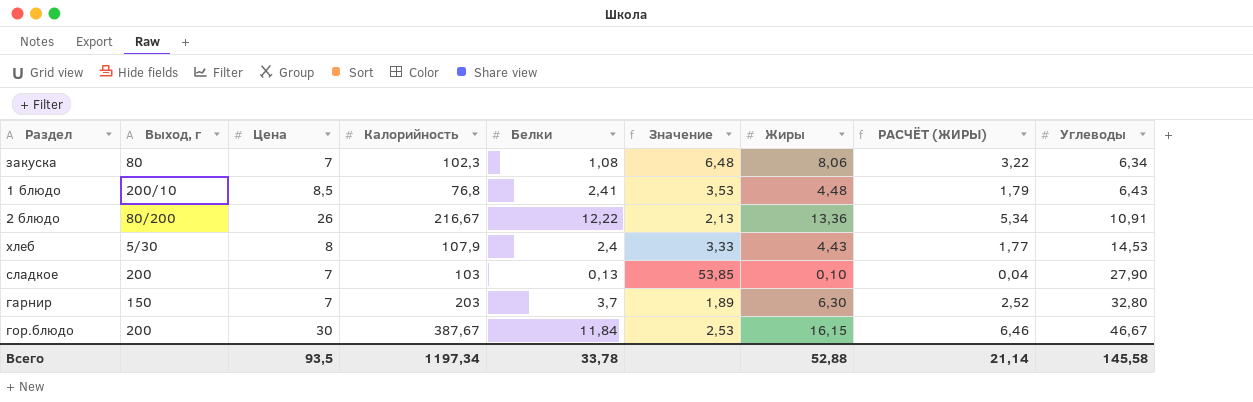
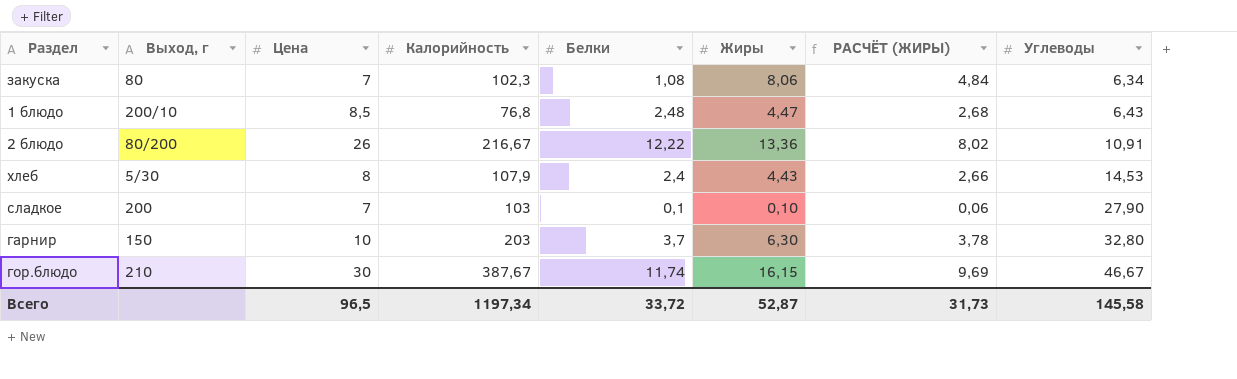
column Значение | formula: [Цена] / [Белки] -> none
column РАСЧЁТ (ЖИРЫ) | formula: [Жиры] * 0,4 -> [Жиры] * 0,6
1 блюдо | Белки: 2,41 -> 2,48
1 блюдо | Жиры: 4,48 -> 4,47
сладкое | Белки: 0,13 -> 0,1
гарнир | Цена: 7 -> 10
гор.блюдо | Выход, г: 200 -> 210
гор.блюдо | Белки: 11,84 -> 11,74
Всего | Цена: 93,5 -> 96,5
Всего | Белки: 33,78 -> 33,72
Всего | Жиры: 52,88 -> 52,87
Всего | РАСЧЁТ (ЖИРЫ): 21,14 -> 31,73

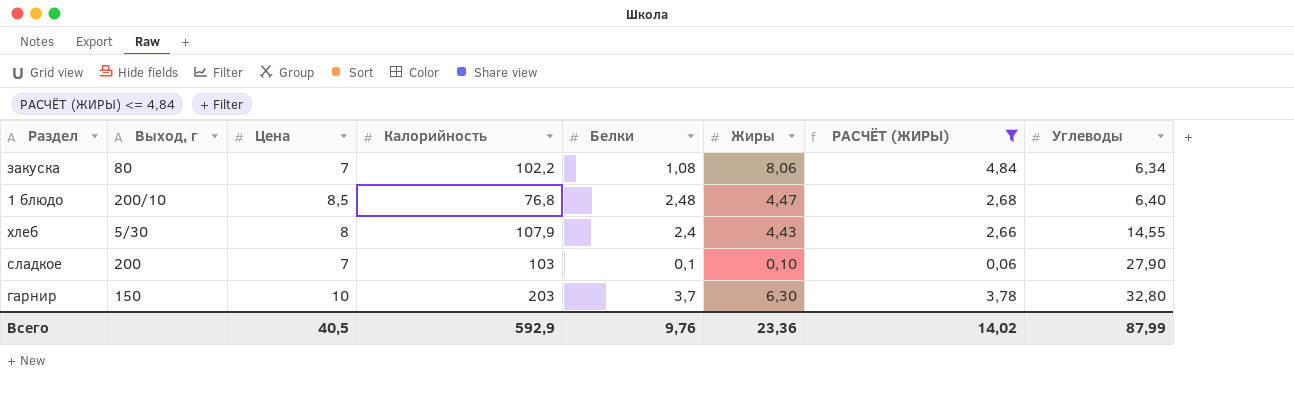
filter: none -> РАСЧЁТ (ЖИРЫ) <= 4,84
закуска | Калорийность: 102,3 -> 102,2
1 блюдо | Углеводы: 6,43 -> 6,40
хлеб | Углеводы: 14,53 -> 14,55
Всего | Цена: 96,5 -> 40,5
Всего | Калорийность: 1197,34 -> 592,9
Всего | Белки: 33,72 -> 9,76
Всего | Жиры: 52,87 -> 23,36
Всего | РАСЧЁТ (ЖИРЫ): 31,73 -> 14,02
Всего | Углеводы: 145,58 -> 87,99

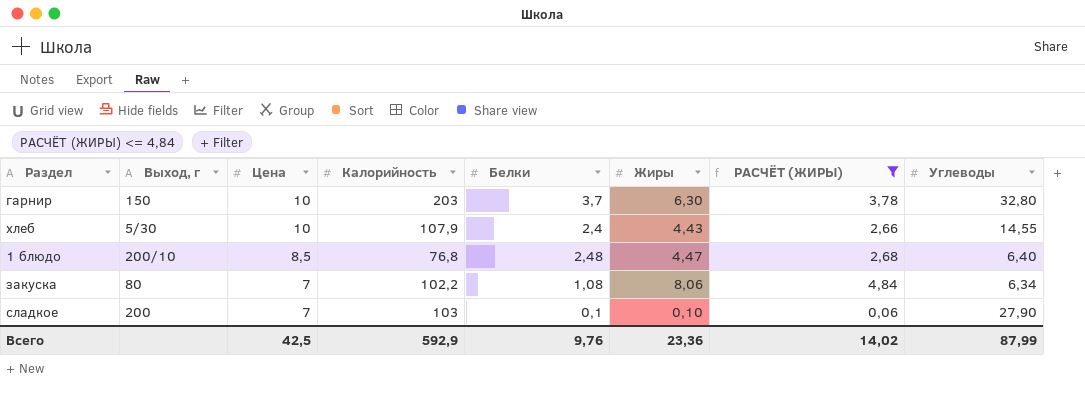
row order: Углеводы ascending -> Цена descending
хлеб | Цена: 8 -> 10
Всего | Цена: 40,5 -> 42,5

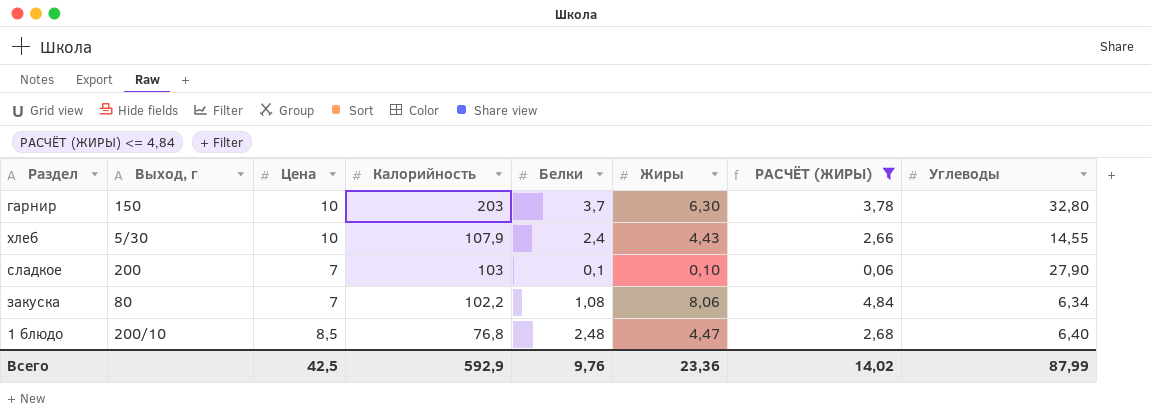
row order: Цена descending -> Калорийность descending

